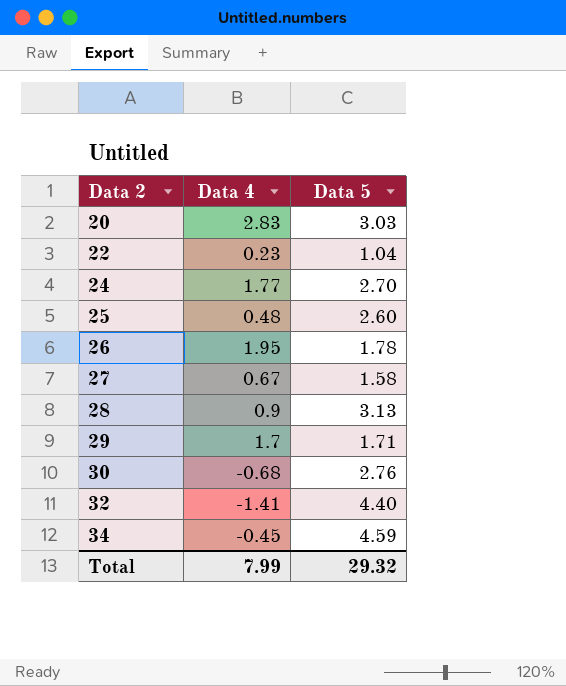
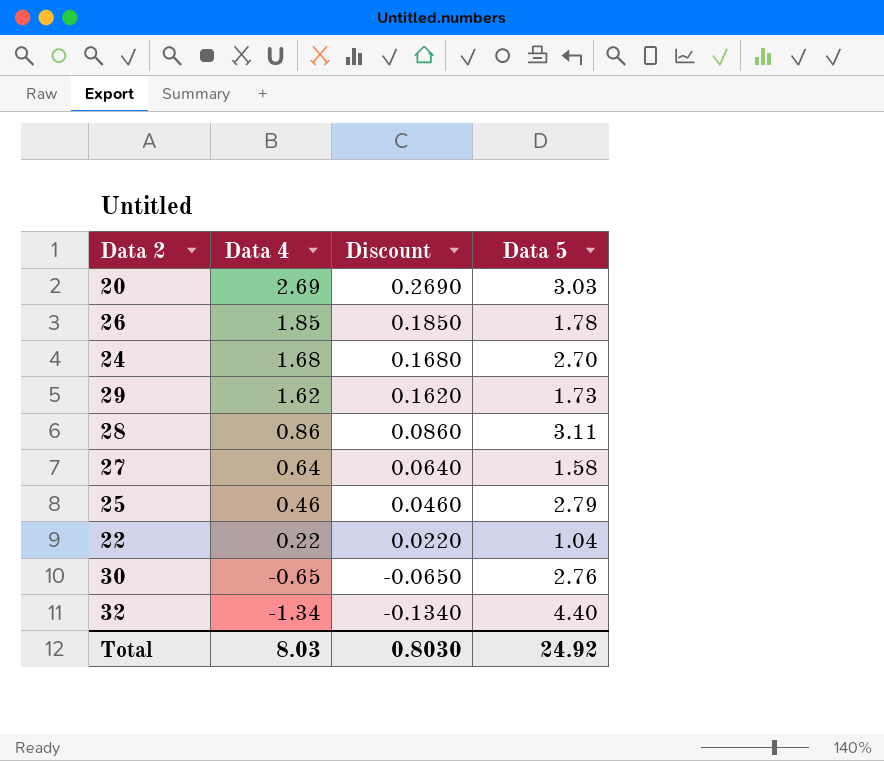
row order: Data 2 ascending -> Data 4 descending
column Discount | formula: none -> [Data 4] * 0.1
row 34: -0.45 | 4.59 -> none
20 | Data 4: 2.83 -> 2.69
26 | Data 4: 1.95 -> 1.85
24 | Data 4: 1.77 -> 1.68
29 | Data 4: 1.7 -> 1.62
29 | Data 5: 1.71 -> 1.73
28 | Data 4: 0.9 -> 0.86
28 | Data 5: 3.13 -> 3.11
27 | Data 4: 0.67 -> 0.64
25 | Data 4: 0.48 -> 0.46
25 | Data 5: 2.60 -> 2.79
22 | Data 4: 0.23 -> 0.22
30 | Data 4: -0.68 -> -0.65
32 | Data 4: -1.41 -> -1.34
Total | Data 4: 7.99 -> 8.03
Total | Data 5: 29.32 -> 24.92

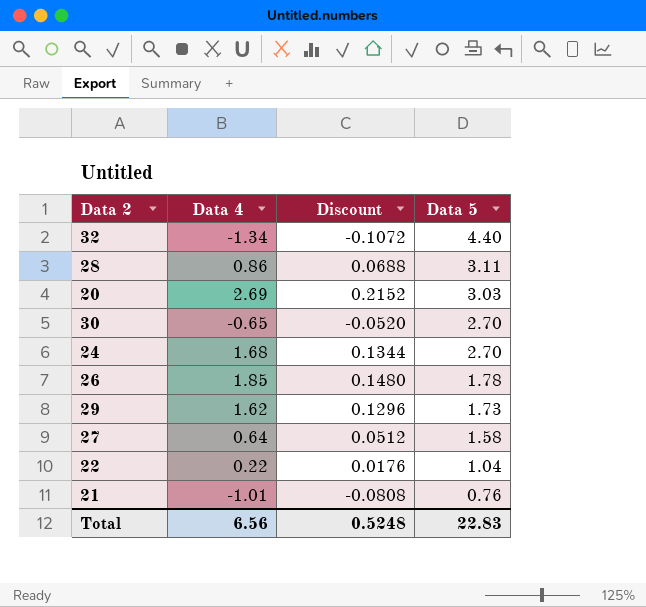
row order: Data 4 descending -> Data 5 descending
column Discount | formula: [Data 4] * 0.1 -> [Data 4] * 0.08
row 25: 0.46 | 0.0460 | 2.79 -> none
30 | Data 5: 2.76 -> 2.70
row 21: none -> -1.01 | -0.0808 | 0.76
Total | Data 4: 8.03 -> 6.56
Total | Discount: 0.8030 -> 0.5248
Total | Data 5: 24.92 -> 22.83

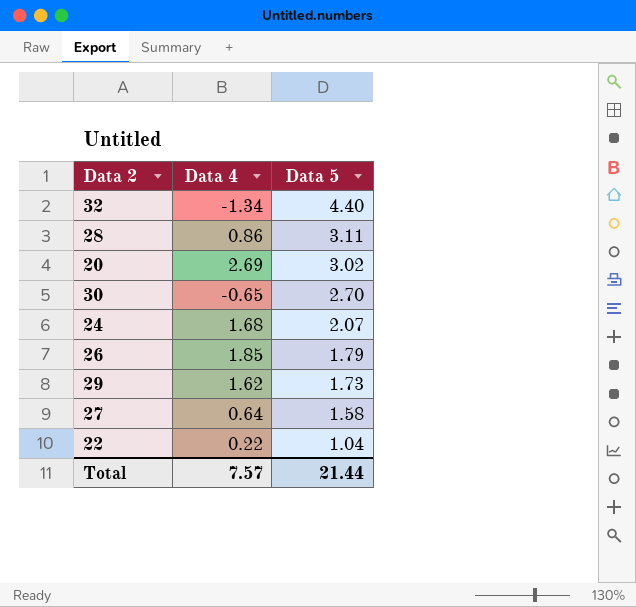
column Discount | formula: [Data 4] * 0.08 -> none
row 21: -1.01 | -0.0808 | 0.76 -> none
20 | Data 5: 3.03 -> 3.02
24 | Data 5: 2.70 -> 2.07
26 | Data 5: 1.78 -> 1.79
Total | Data 4: 6.56 -> 7.57
Total | Data 5: 22.83 -> 21.44

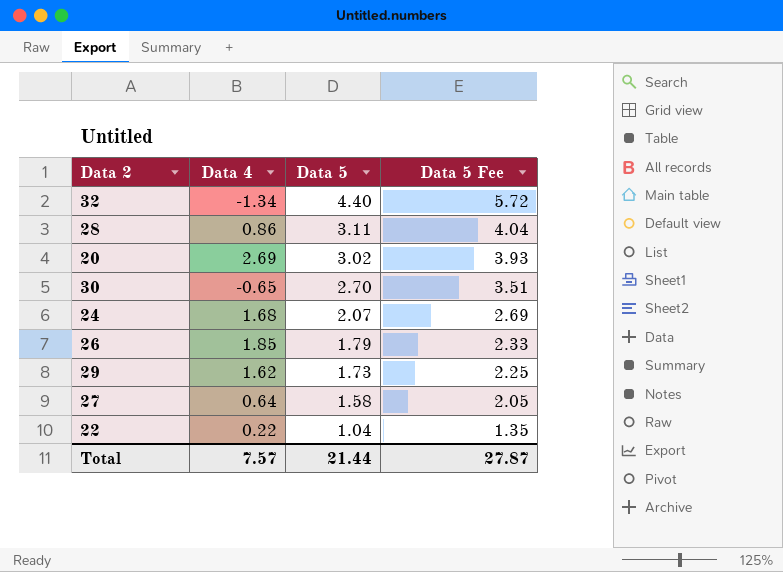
column Data 5 Fee | formula: none -> [Data 5] * 1.3

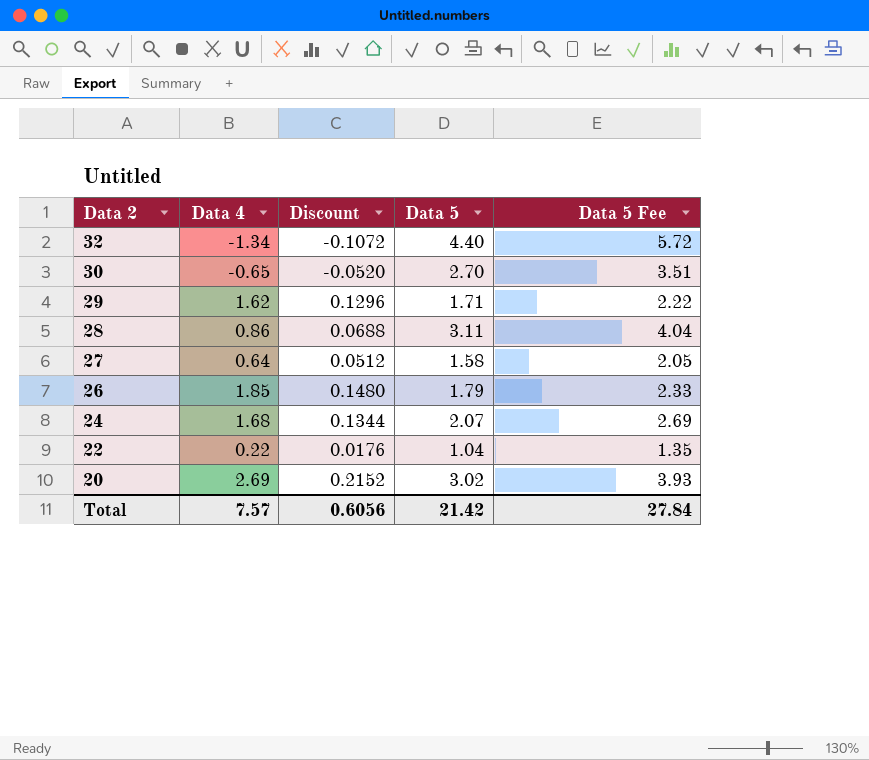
row order: Data 5 descending -> Data 2 descending
column Discount | formula: none -> [Data 4] * 0.08
29 | Data 5: 1.73 -> 1.71
29 | Data 5 Fee: 2.25 -> 2.22
Total | Data 5: 21.44 -> 21.42
Total | Data 5 Fee: 27.87 -> 27.84

